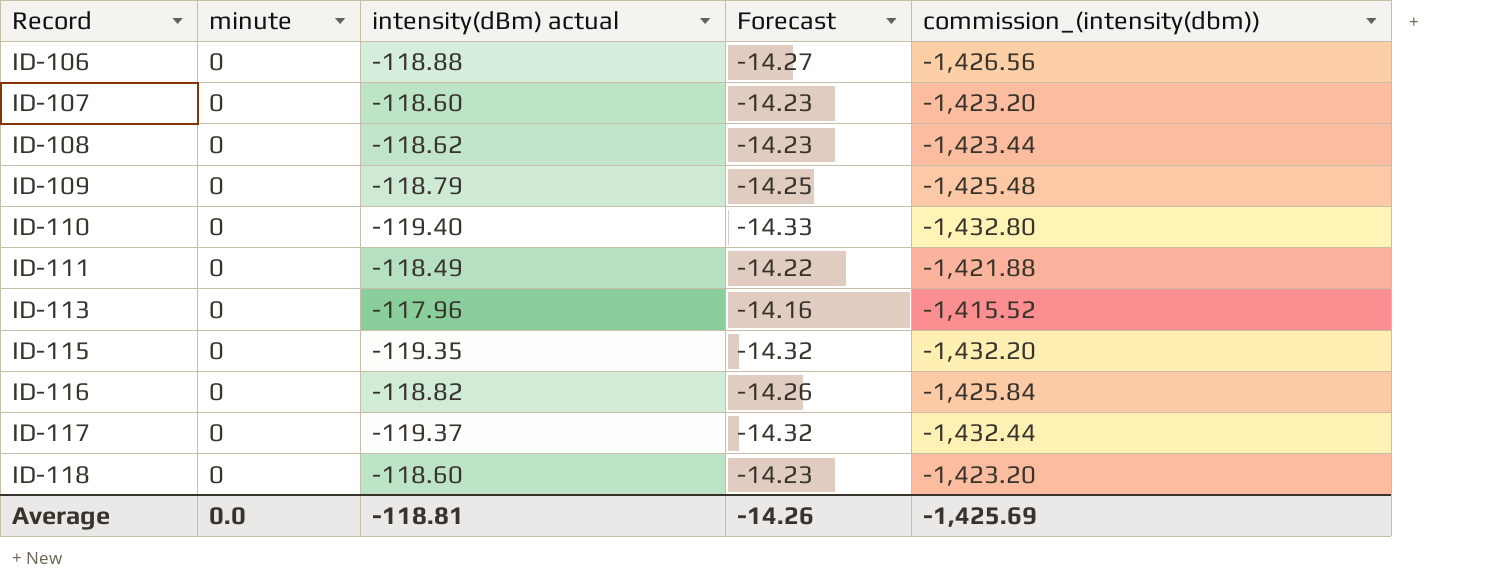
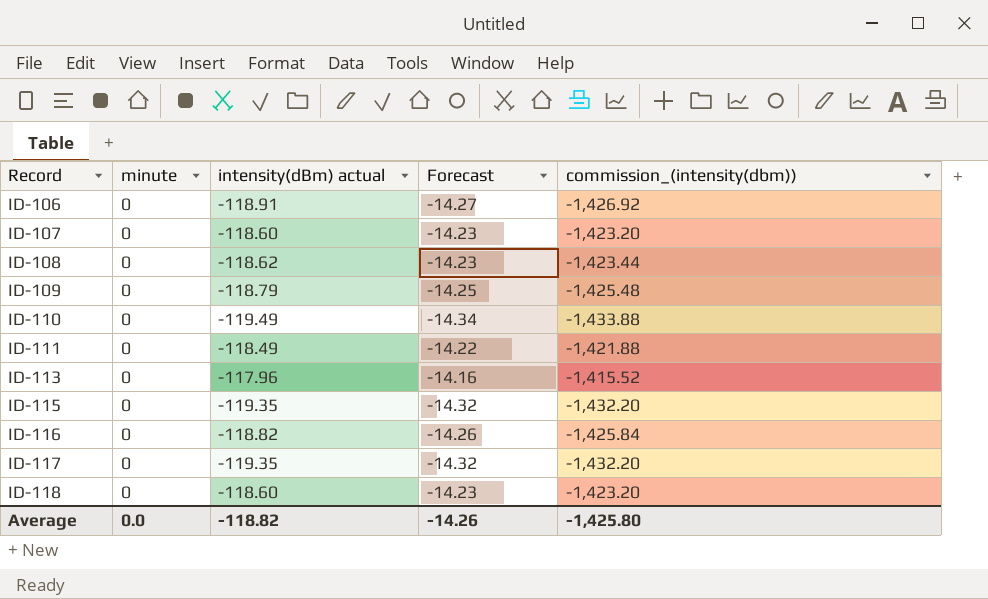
ID-106 | intensity(dBm) actual: -118.88 -> -118.91
ID-106 | commission_(intensity(dbm)): -1,426.56 -> -1,426.92
ID-110 | intensity(dBm) actual: -119.40 -> -119.49
ID-110 | Forecast: -14.33 -> -14.34
ID-110 | commission_(intensity(dbm)): -1,432.80 -> -1,433.88
ID-117 | intensity(dBm) actual: -119.37 -> -119.35
ID-117 | commission_(intensity(dbm)): -1,432.44 -> -1,432.20
Average | intensity(dBm) actual: -118.81 -> -118.82
Average | commission_(intensity(dbm)): -1,425.69 -> -1,425.80

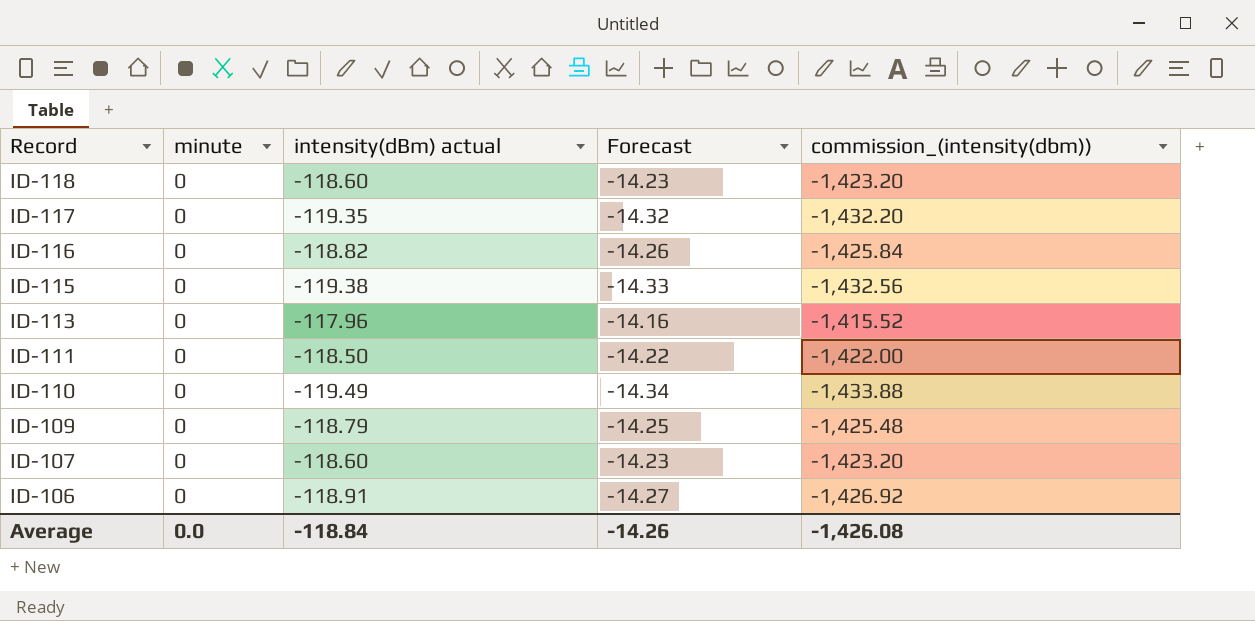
row order: Record ascending -> Record descending
row ID-108: 0 | -118.62 | -14.23 | -1,423.44 -> none
ID-115 | intensity(dBm) actual: -119.35 -> -119.38
ID-115 | Forecast: -14.32 -> -14.33
ID-115 | commission_(intensity(dbm)): -1,432.20 -> -1,432.56
ID-111 | intensity(dBm) actual: -118.49 -> -118.50
ID-111 | commission_(intensity(dbm)): -1,421.88 -> -1,422.00
Average | intensity(dBm) actual: -118.82 -> -118.84
Average | commission_(intensity(dbm)): -1,425.80 -> -1,426.08

